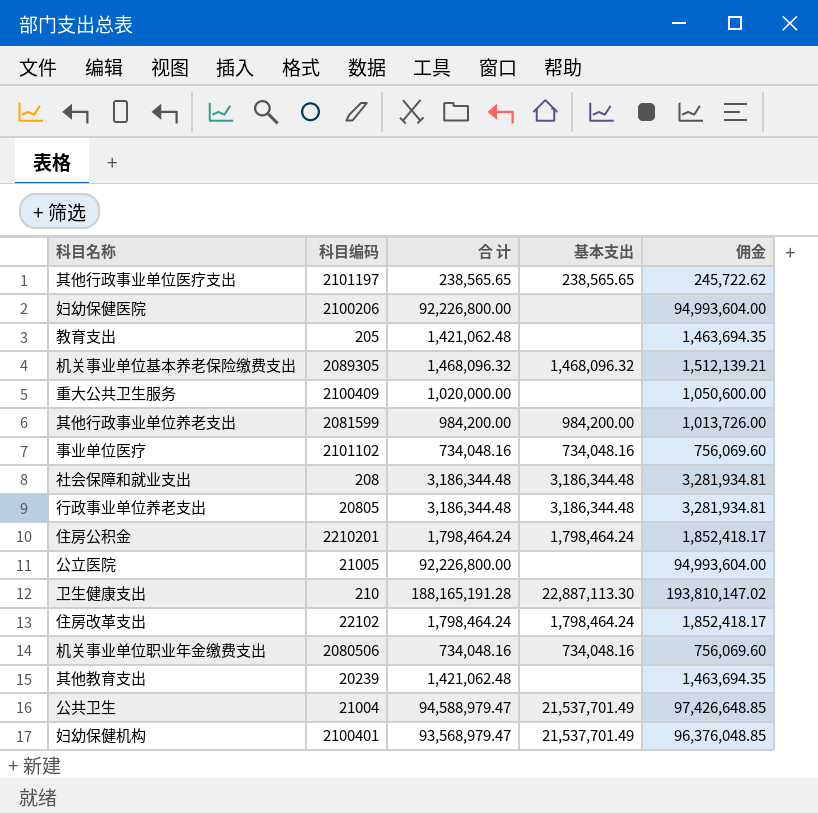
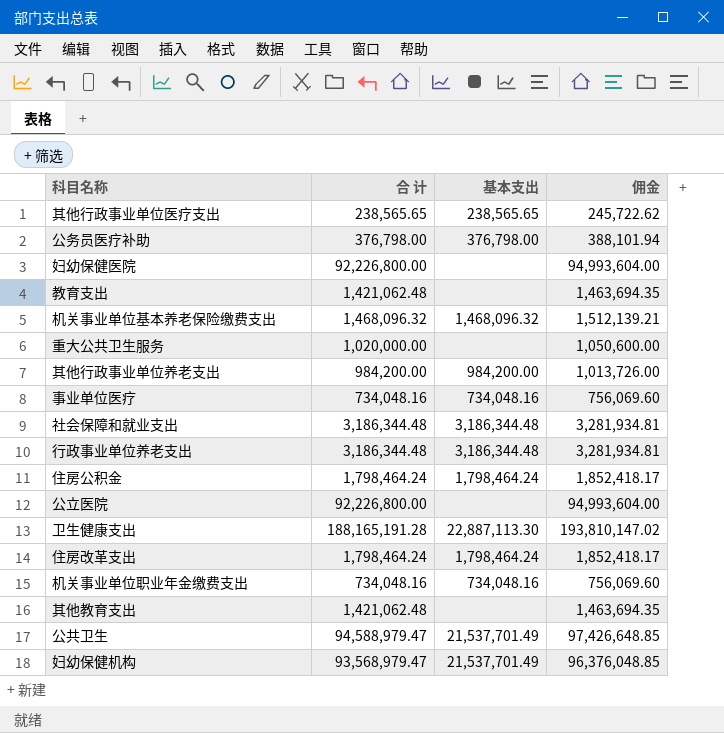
column 科目编码 | position: 2 -> none
row 公务员医疗补助: none -> 376,798.00 | 376,798.00 | 388,101.94

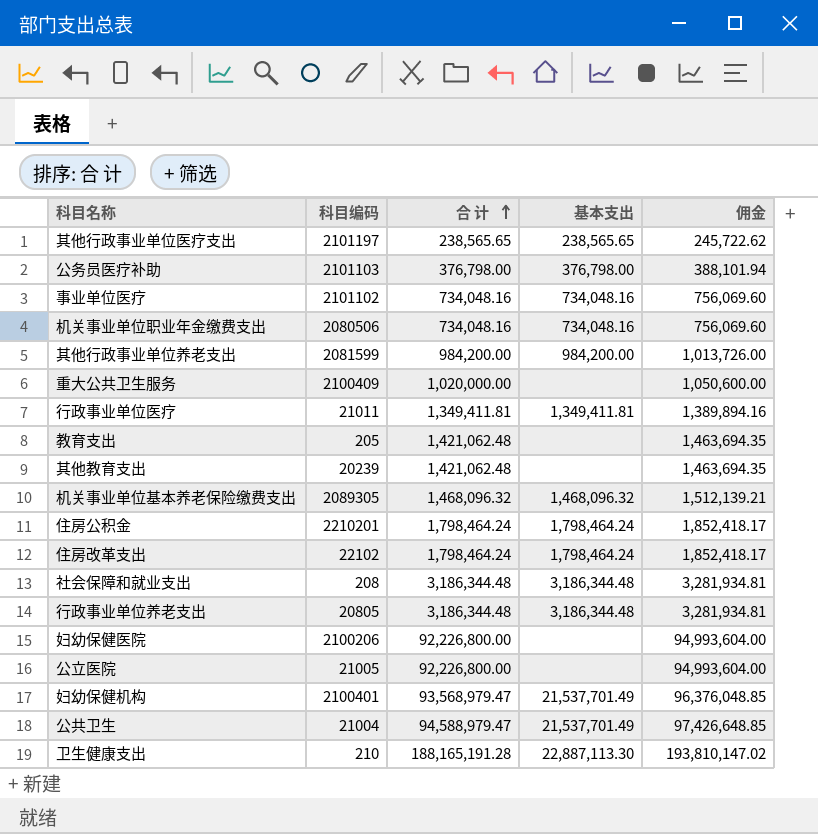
row order: none -> 合 计 ascending
column 科目编码 | position: none -> 2
row 行政事业单位医疗: none -> 21011 | 1,349,411.81 | 1,349,411.81 | 1,389,894.16

